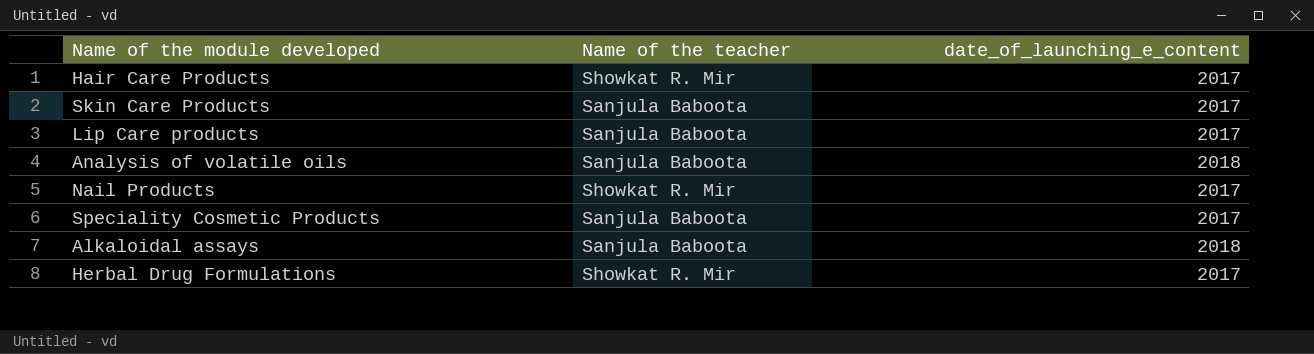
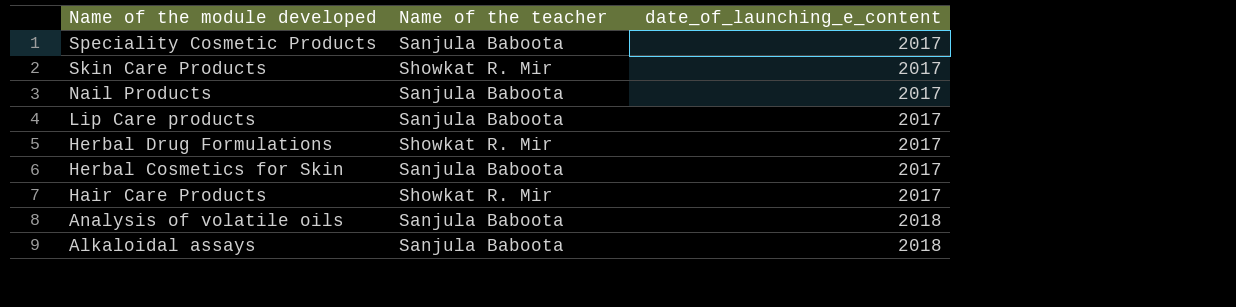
row order: none -> Name of the module developed descending
Skin Care Products | Name of the teacher: Sanjula Baboota -> Showkat R. Mir
Nail Products | Name of the teacher: Showkat R. Mir -> Sanjula Baboota
row Herbal Cosmetics for Skin: none -> Sanjula Baboota | 2017

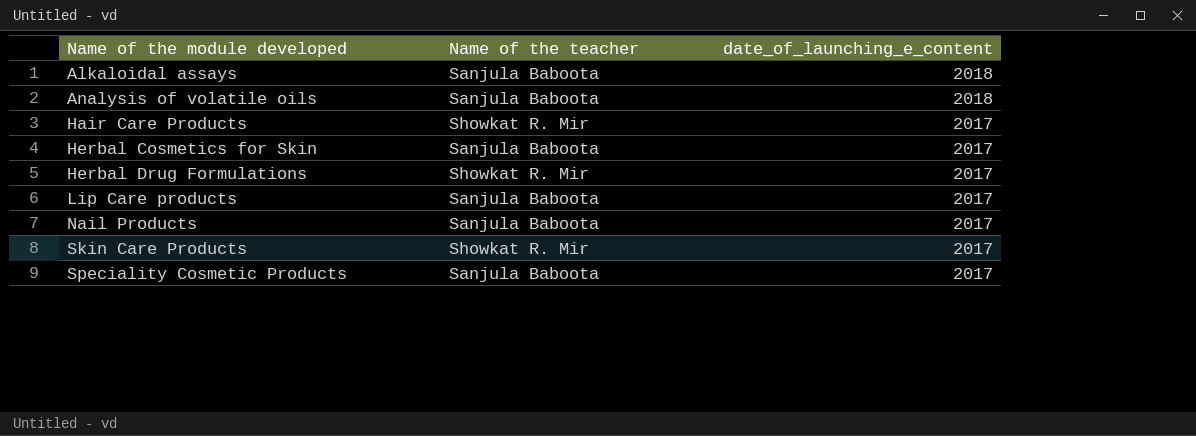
row order: Name of the module developed descending -> Name of the module developed ascending

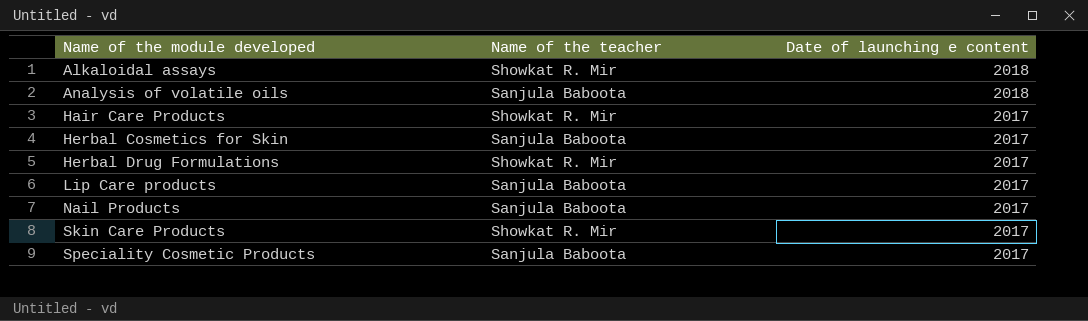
column name: date_of_launching_e_content -> Date of launching e content
Alkaloidal assays | Name of the teacher: Sanjula Baboota -> Showkat R. Mir

